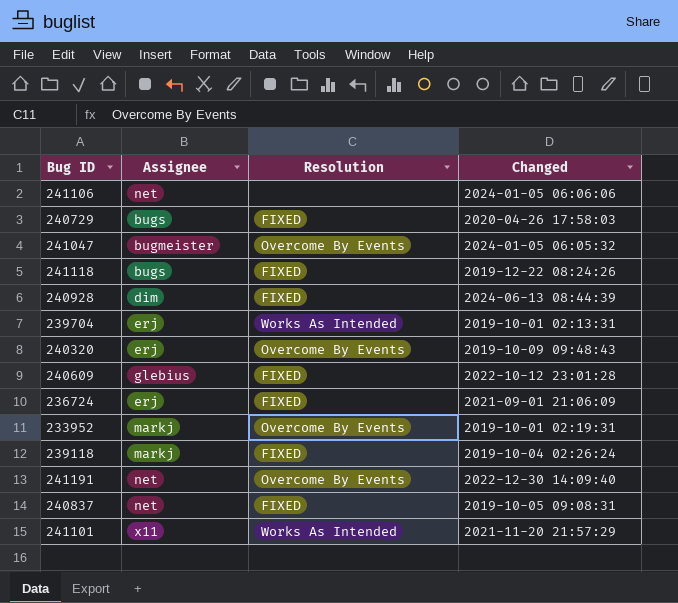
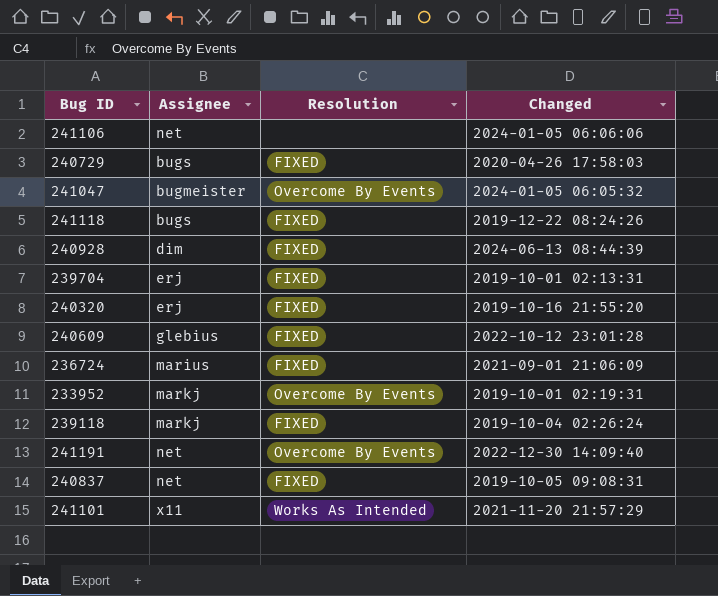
239704 | Resolution: Works As Intended -> FIXED
240320 | Resolution: Overcome By Events -> FIXED
240320 | Changed: 2019-10-09 09:48:43 -> 2019-10-16 21:55:20
236724 | Assignee: erj -> marius

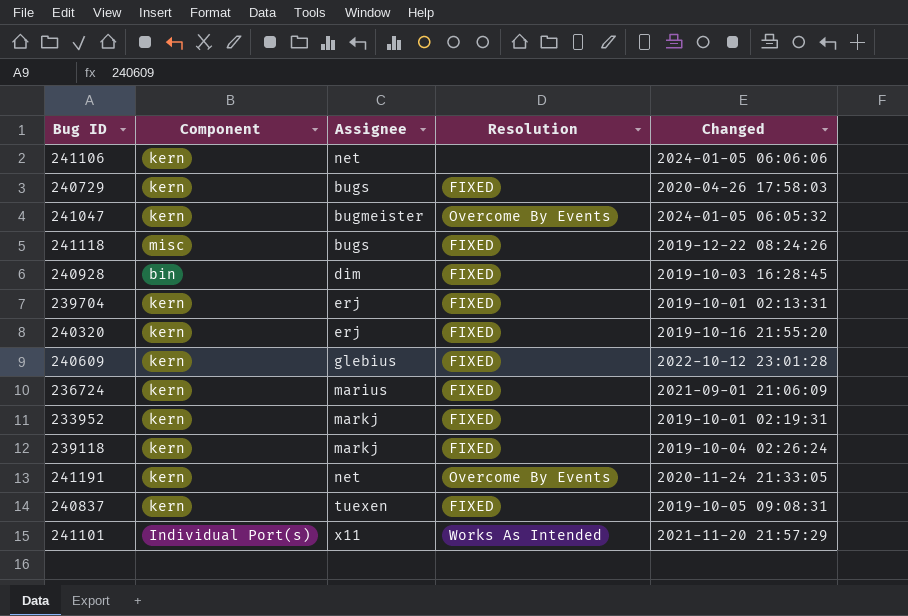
column Component | position: none -> 2
240928 | Changed: 2024-06-13 08:44:39 -> 2019-10-03 16:28:45
233952 | Resolution: Overcome By Events -> FIXED
241191 | Changed: 2022-12-30 14:09:40 -> 2020-11-24 21:33:05
240837 | Assignee: net -> tuexen

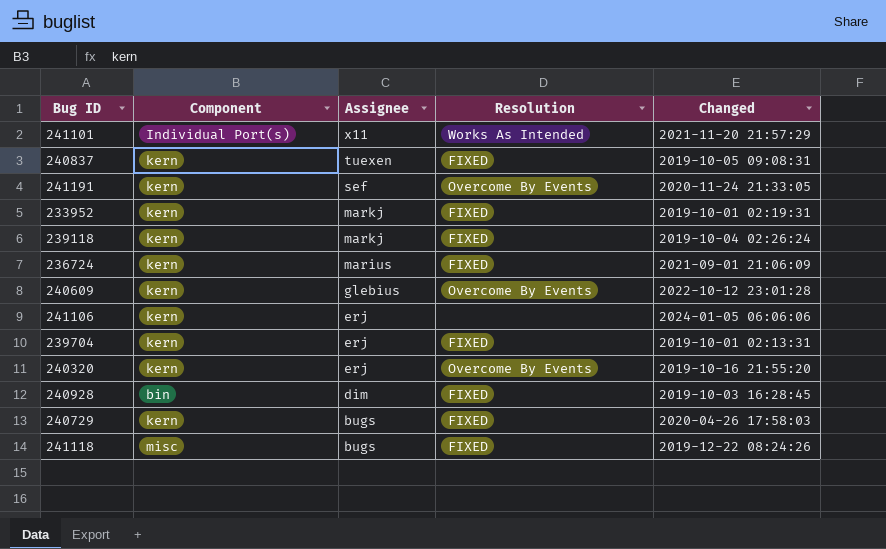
row order: none -> Assignee descending
row 241047: kern | bugmeister | Overcome By Events | 2024-01-05 06:05:32 -> none
241191 | Assignee: net -> sef
240609 | Resolution: FIXED -> Overcome By Events
241106 | Assignee: net -> erj
240320 | Resolution: FIXED -> Overcome By Events

